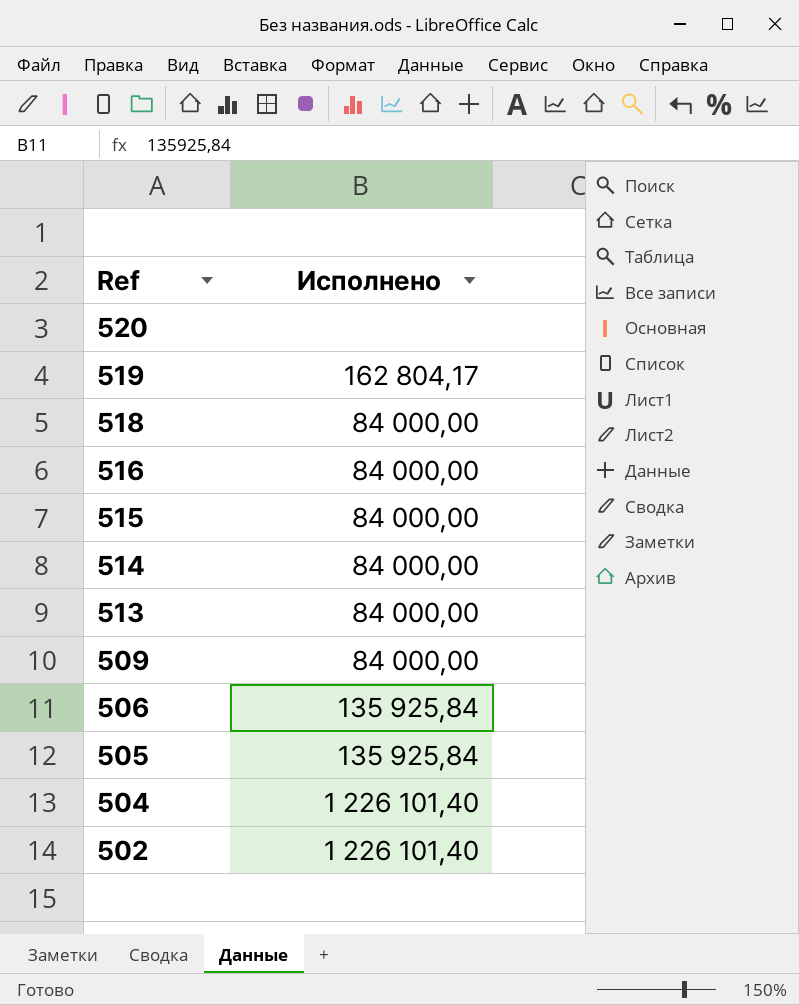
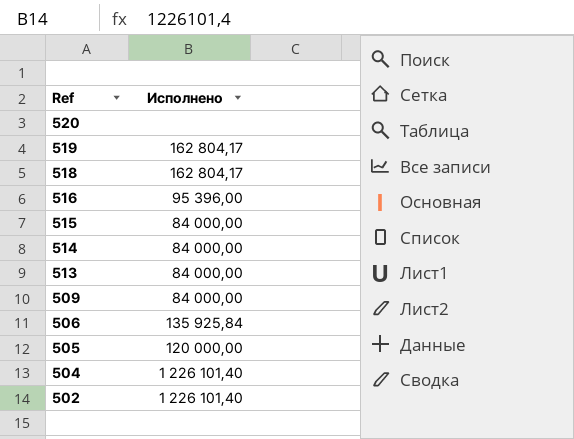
518 | Исполнено: 84 000,00 -> 162 804,17
516 | Исполнено: 84 000,00 -> 95 396,00
505 | Исполнено: 135 925,84 -> 120 000,00

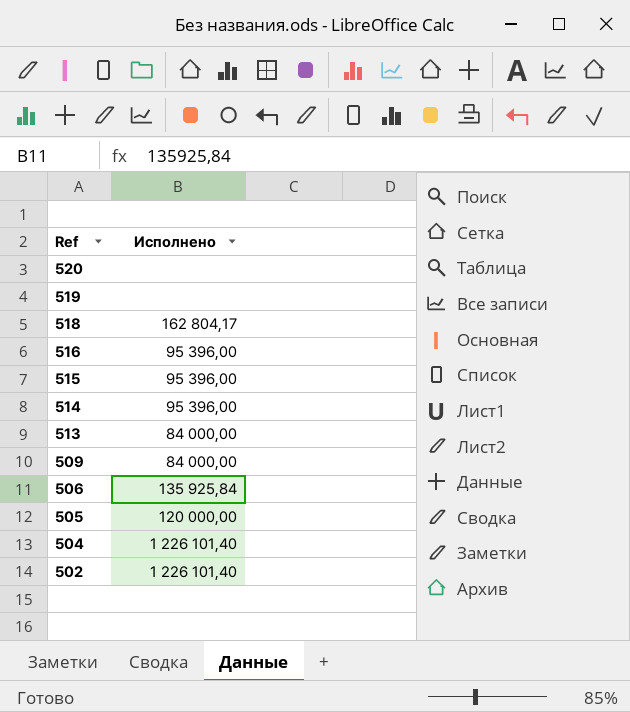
519 | Исполнено: 162 804,17 -> none
515 | Исполнено: 84 000,00 -> 95 396,00
514 | Исполнено: 84 000,00 -> 95 396,00

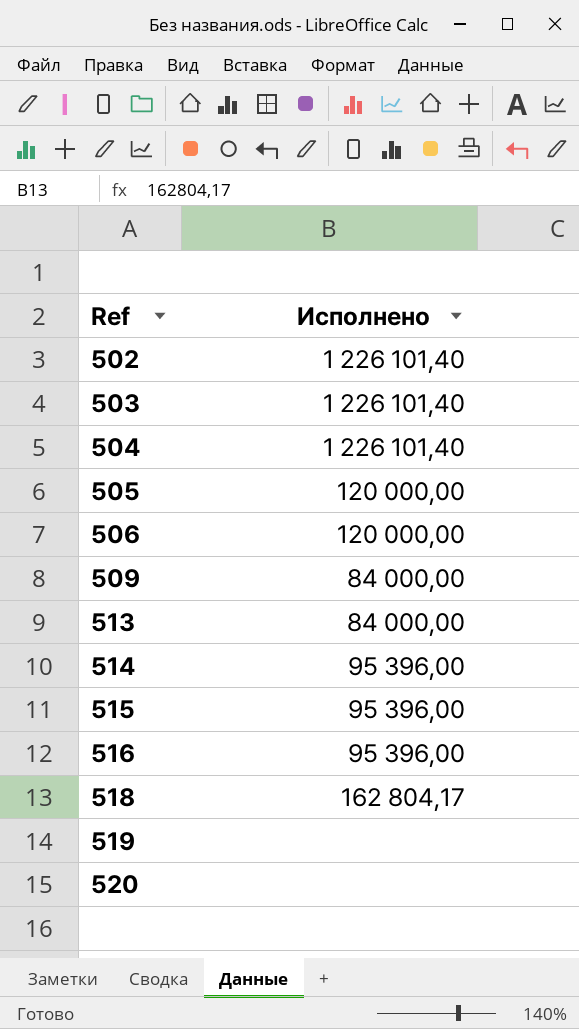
row order: Ref descending -> Ref ascending
row 503: none -> 1 226 101,40
506 | Исполнено: 135 925,84 -> 120 000,00

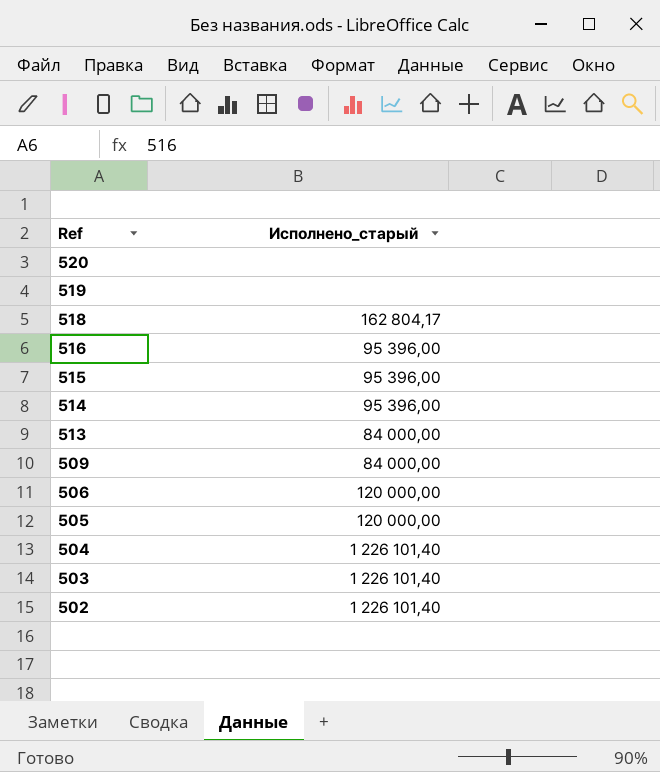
row order: Ref ascending -> Ref descending
column name: Исполнено -> Исполнено_старый

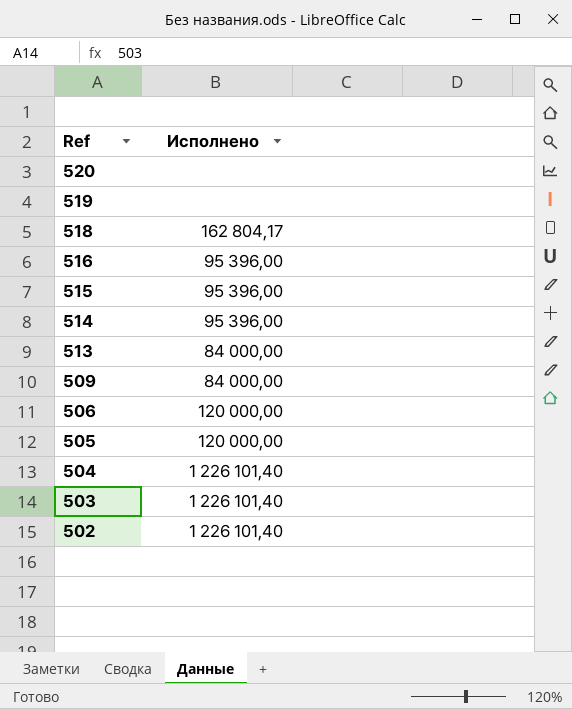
column name: Исполнено_старый -> Исполнено

